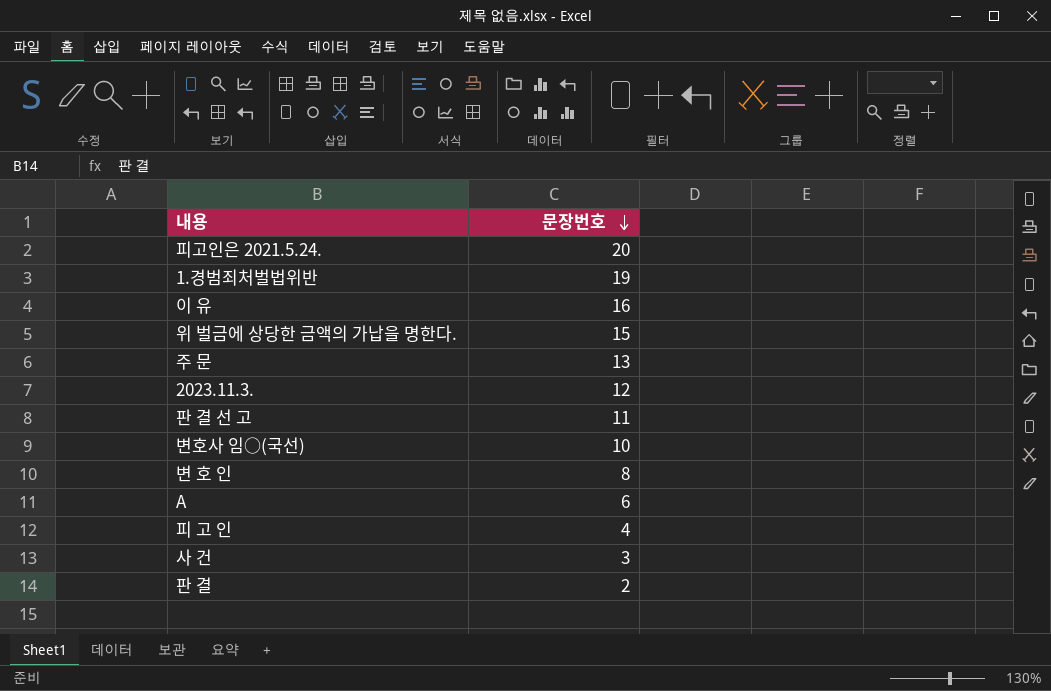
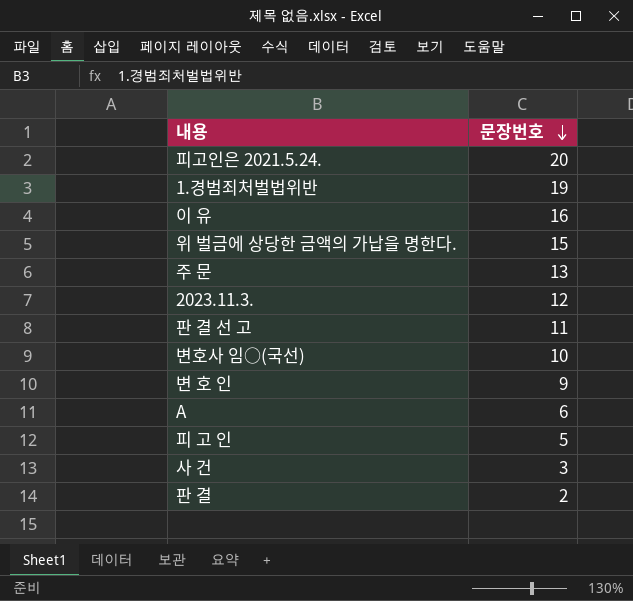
변 호 인 | 문장번호: 8 -> 9
피 고 인 | 문장번호: 4 -> 5

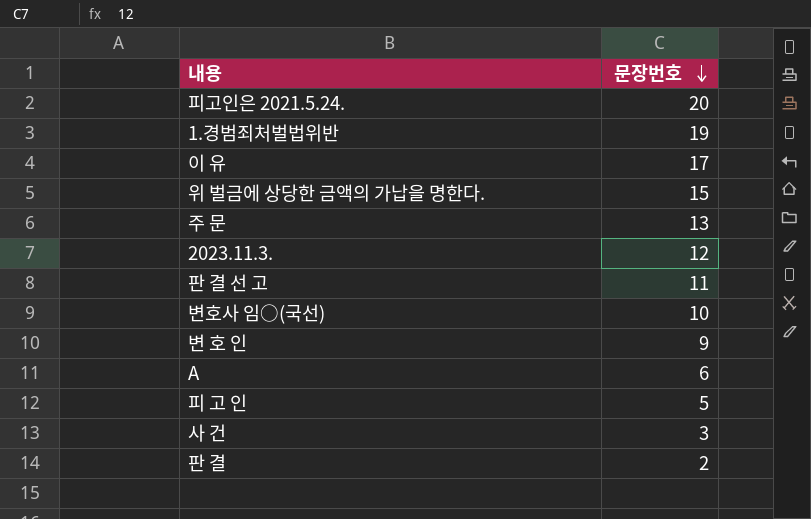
이 유 | 문장번호: 16 -> 17

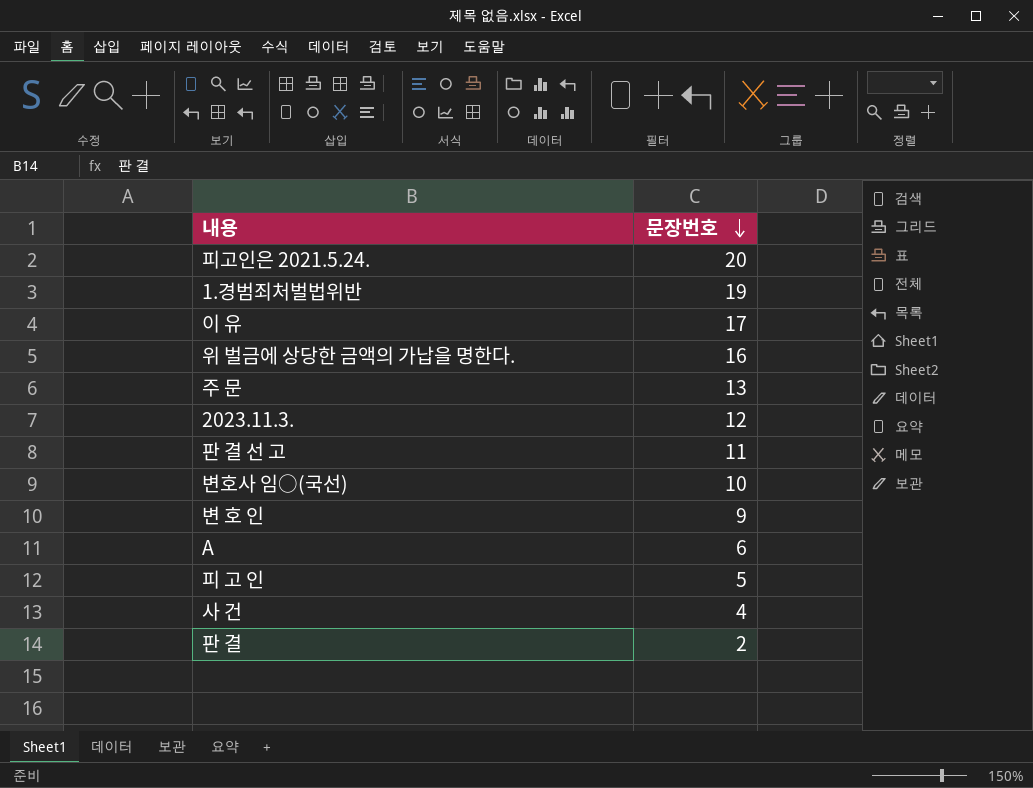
위 벌금에 상당한 금액의 가납을 명한다. | 문장번호: 15 -> 16
사 건 | 문장번호: 3 -> 4

